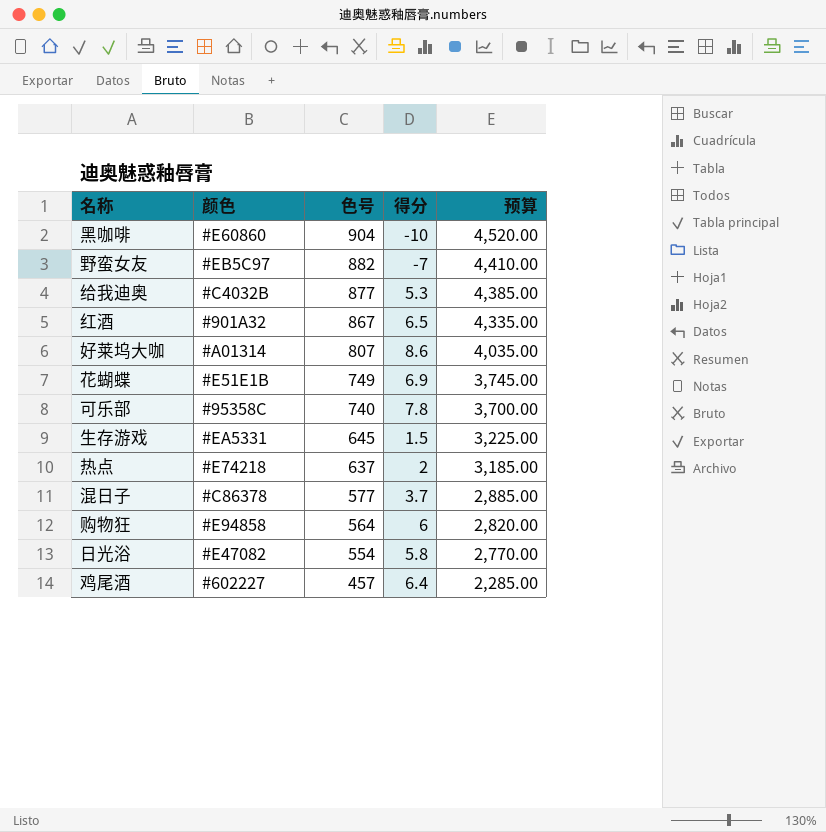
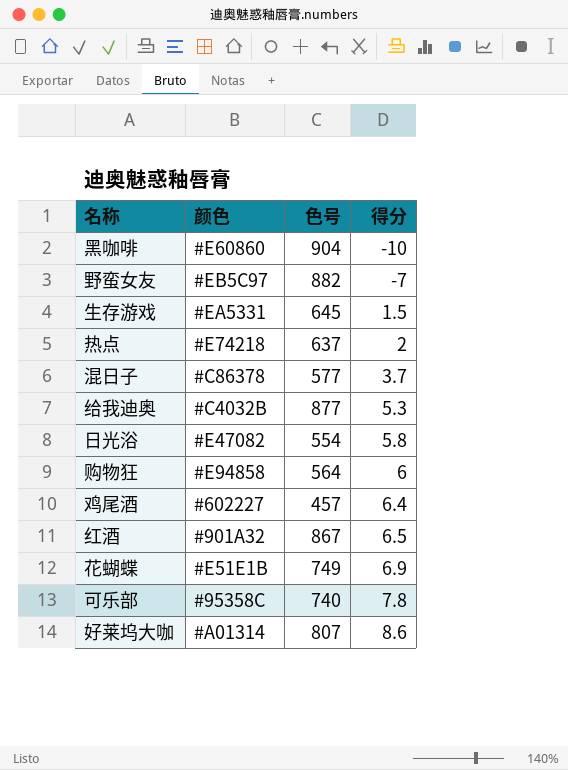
row order: 色号 descending -> 得分 ascending
column 预算 | formula: [色号] * 5 -> none

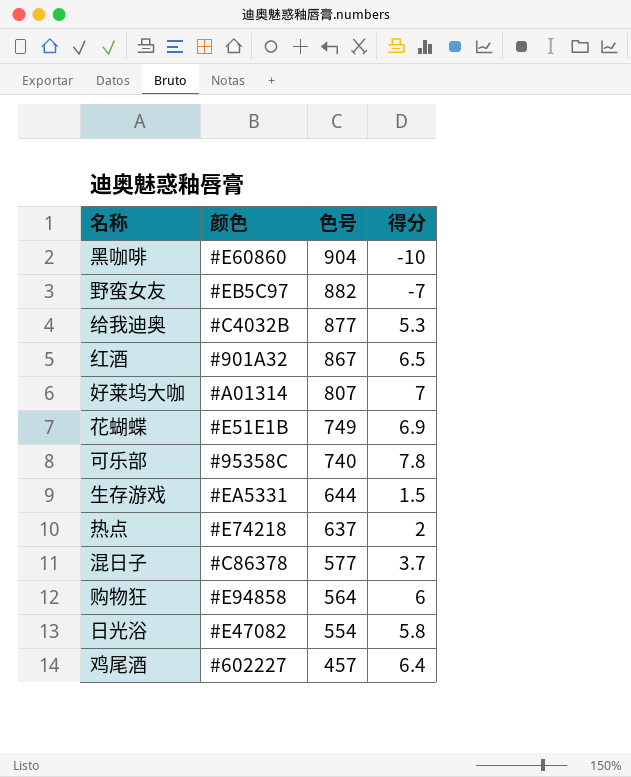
row order: 得分 ascending -> 色号 descending
好莱坞大咖 | 得分: 8.6 -> 7
生存游戏 | 色号: 645 -> 644

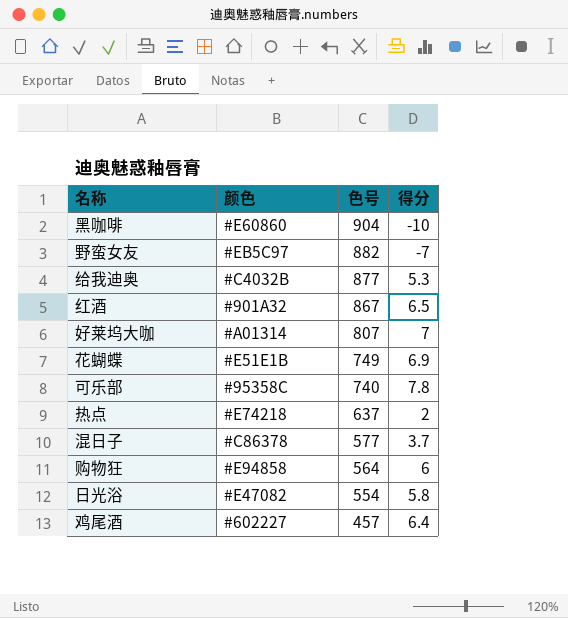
row 生存游戏: #EA5331 | 644 | 1.5 -> none

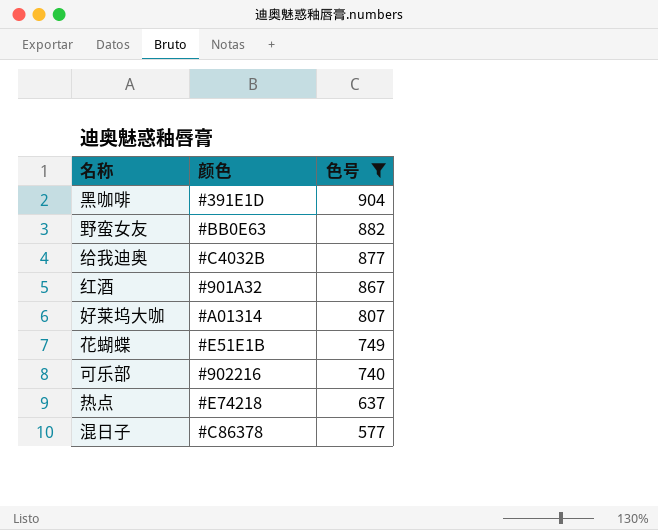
filter: none -> 色号 >= 577
column 得分 | position: 4 -> none
黑咖啡 | 颜色: #E60860 -> #391E1D
野蛮女友 | 颜色: #EB5C97 -> #BB0E63
可乐部 | 颜色: #95358C -> #902216

